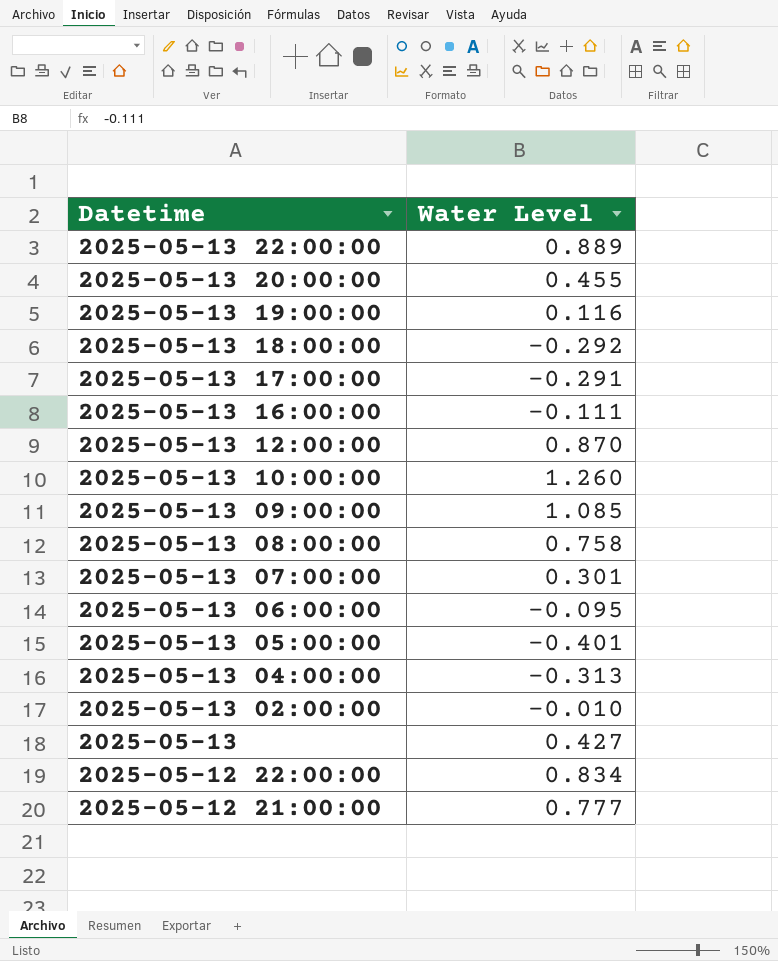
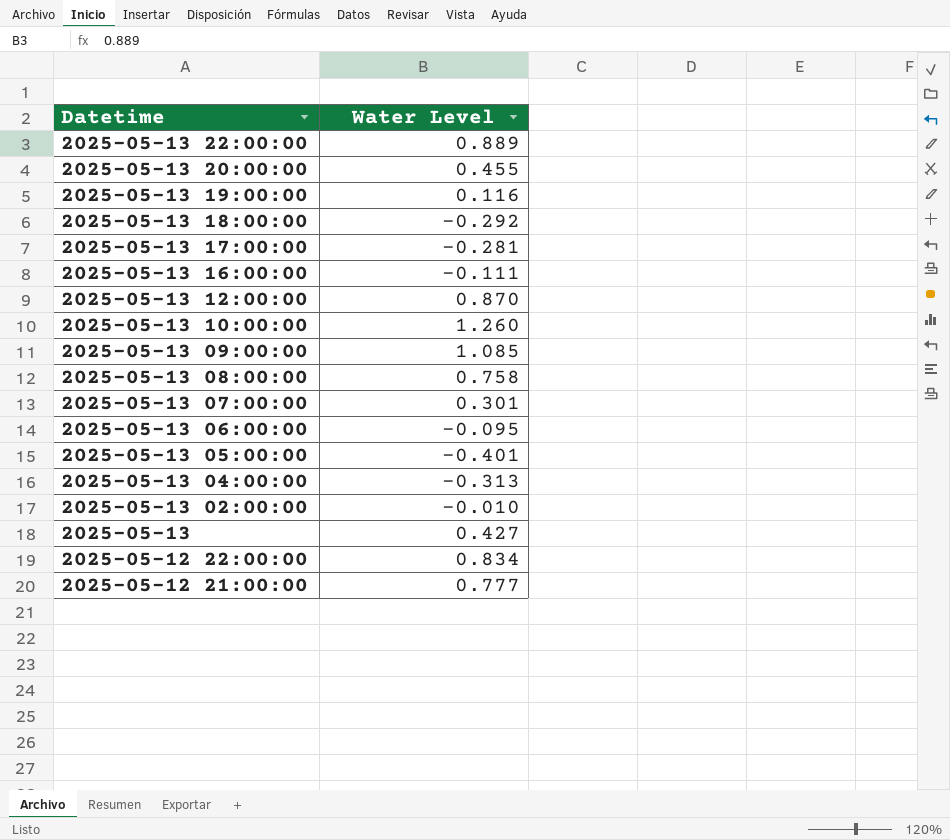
2025-05-13 17:00:00 | Water Level: -0.291 -> -0.281

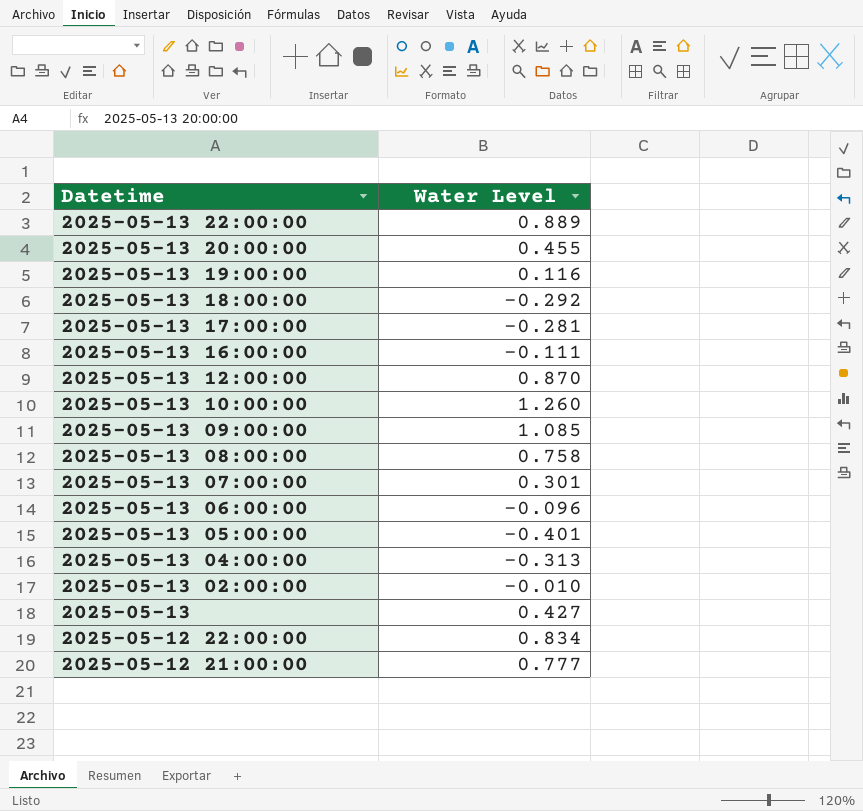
2025-05-13 06:00:00 | Water Level: -0.095 -> -0.096

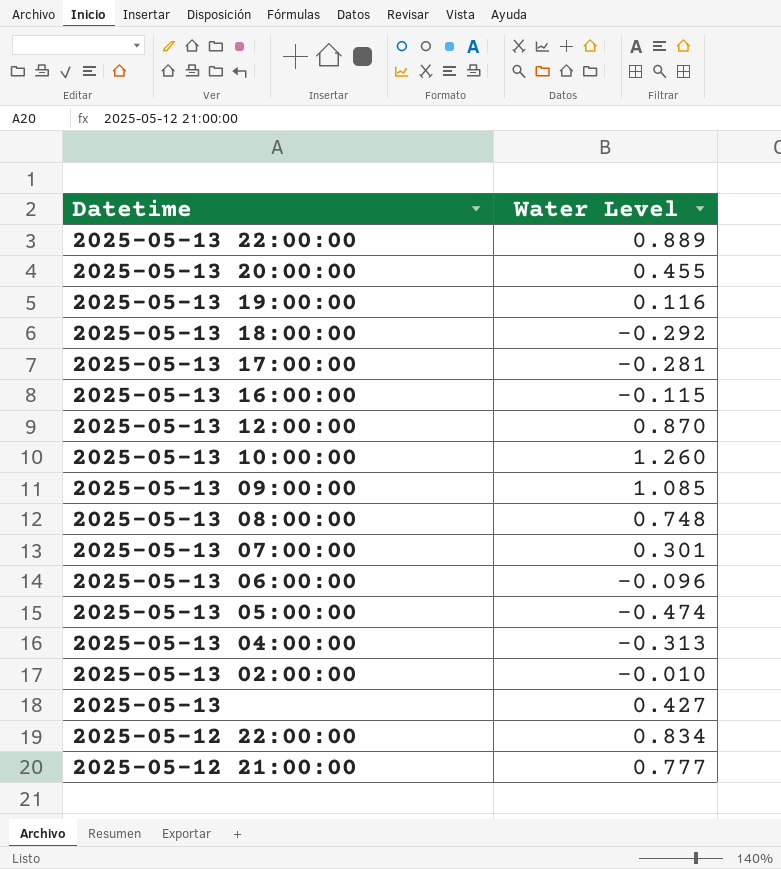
2025-05-13 16:00:00 | Water Level: -0.111 -> -0.115
2025-05-13 08:00:00 | Water Level: 0.758 -> 0.748
2025-05-13 05:00:00 | Water Level: -0.401 -> -0.474

